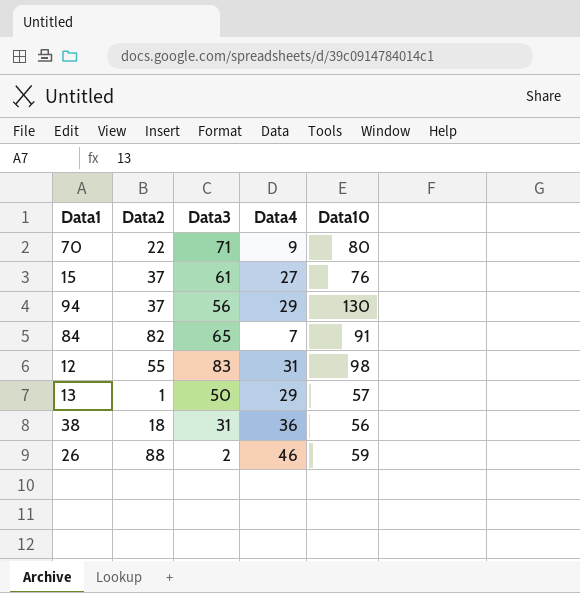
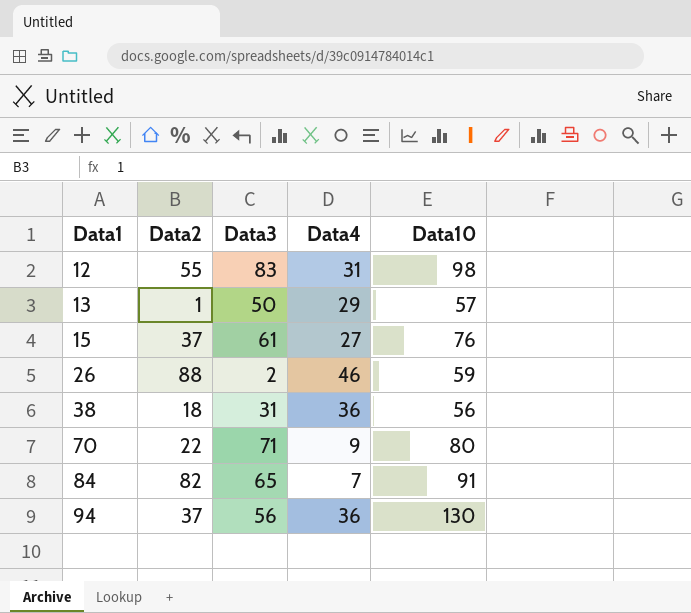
row order: none -> Data1 ascending
94 | Data4: 29 -> 36

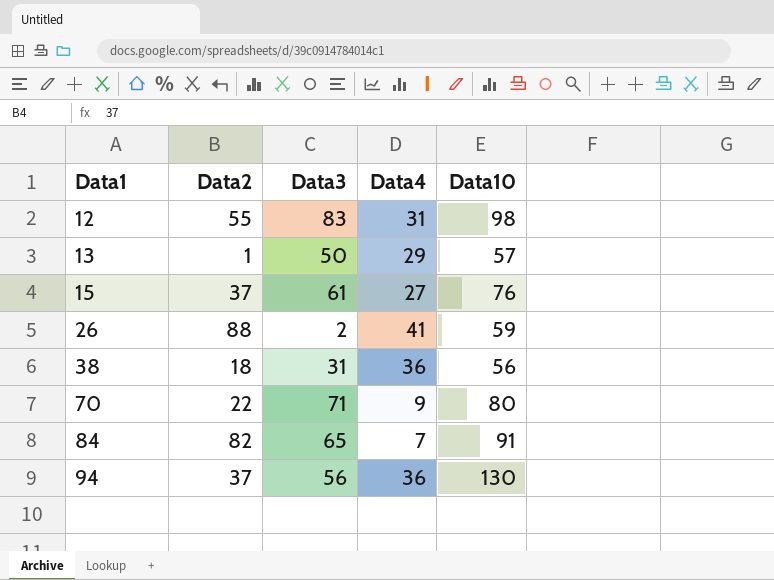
26 | Data4: 46 -> 41

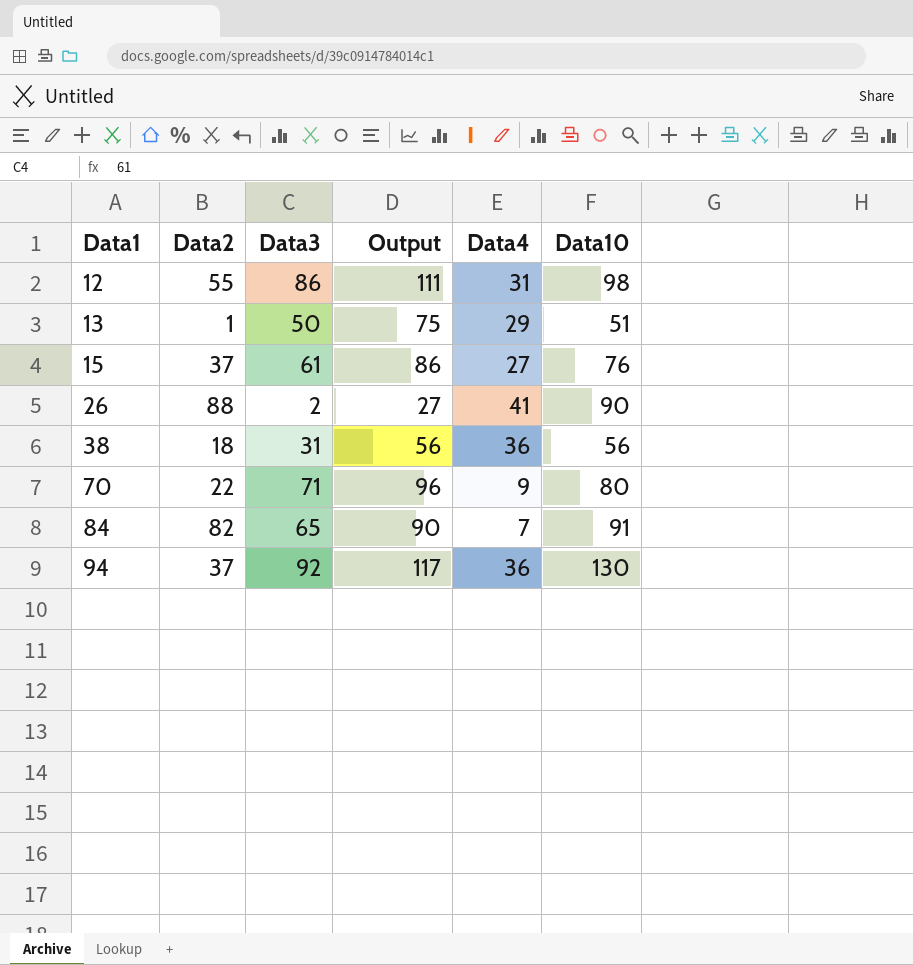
column Output | formula: none -> [Data3] + 25
12 | Data3: 83 -> 86
13 | Data10: 57 -> 51
26 | Data10: 59 -> 90
94 | Data3: 56 -> 92

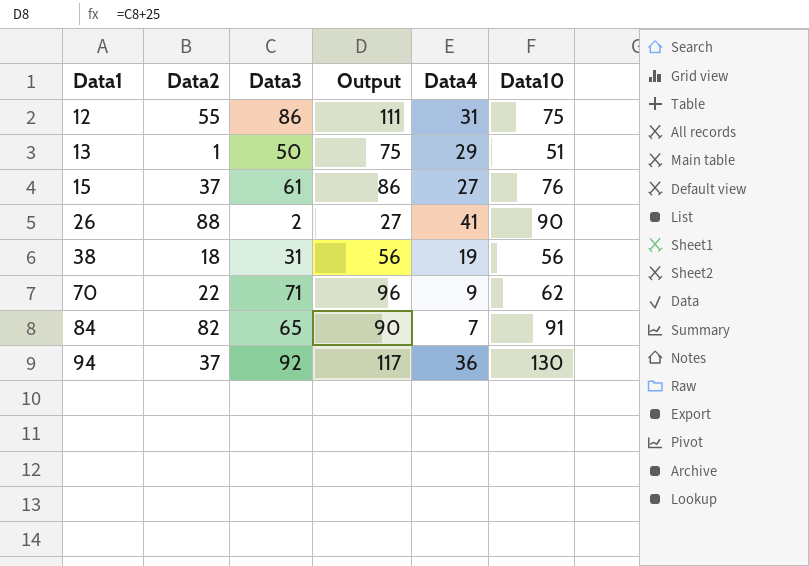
12 | Data10: 98 -> 75
38 | Data4: 36 -> 19
70 | Data10: 80 -> 62

